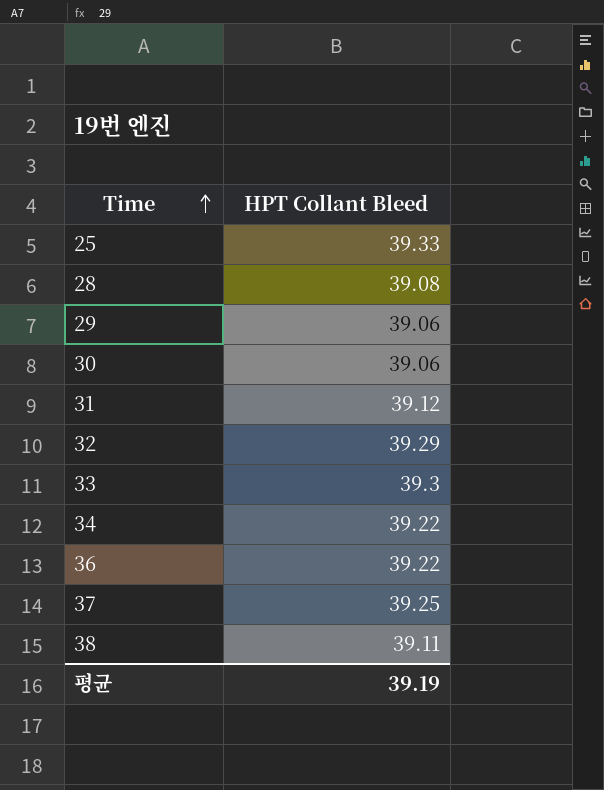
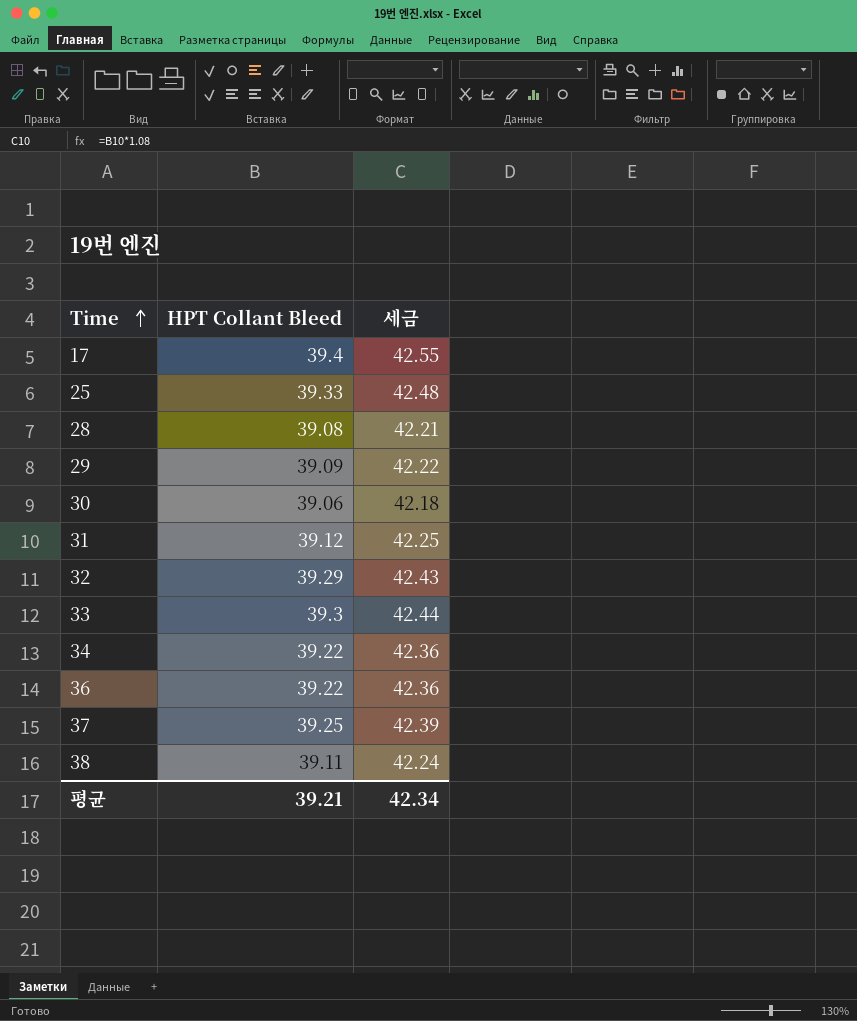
column 세금 | formula: none -> [HPT Collant Bleed] * 1.08
row 17: none -> 39.4 | 42.55
29 | HPT Collant Bleed: 39.06 -> 39.09
평균 | HPT Collant Bleed: 39.19 -> 39.21

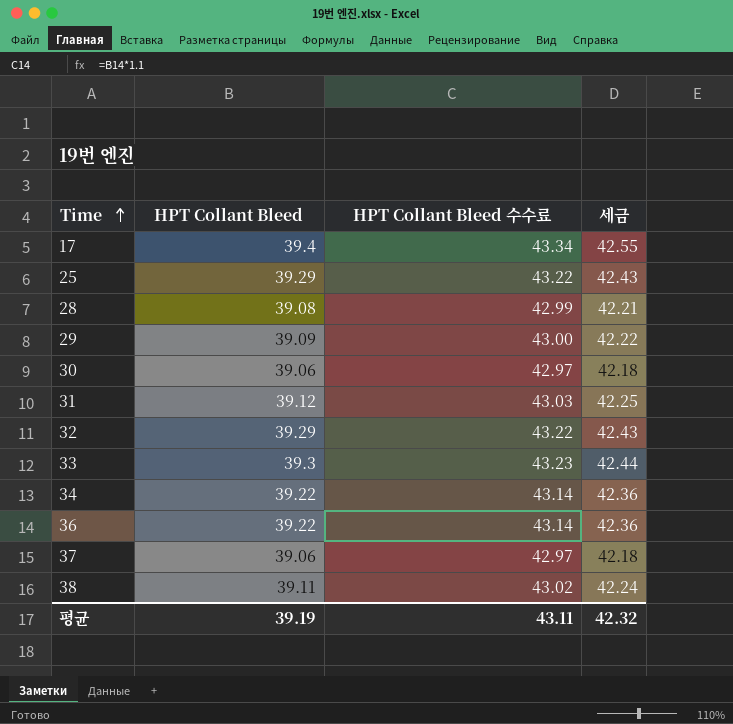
column HPT Collant Bleed 수수료 | formula: none -> [HPT Collant Bleed] * 1.1
25 | HPT Collant Bleed: 39.33 -> 39.29
25 | 세금: 42.48 -> 42.43
37 | HPT Collant Bleed: 39.25 -> 39.06
37 | 세금: 42.39 -> 42.18
평균 | HPT Collant Bleed: 39.21 -> 39.19
평균 | 세금: 42.34 -> 42.32

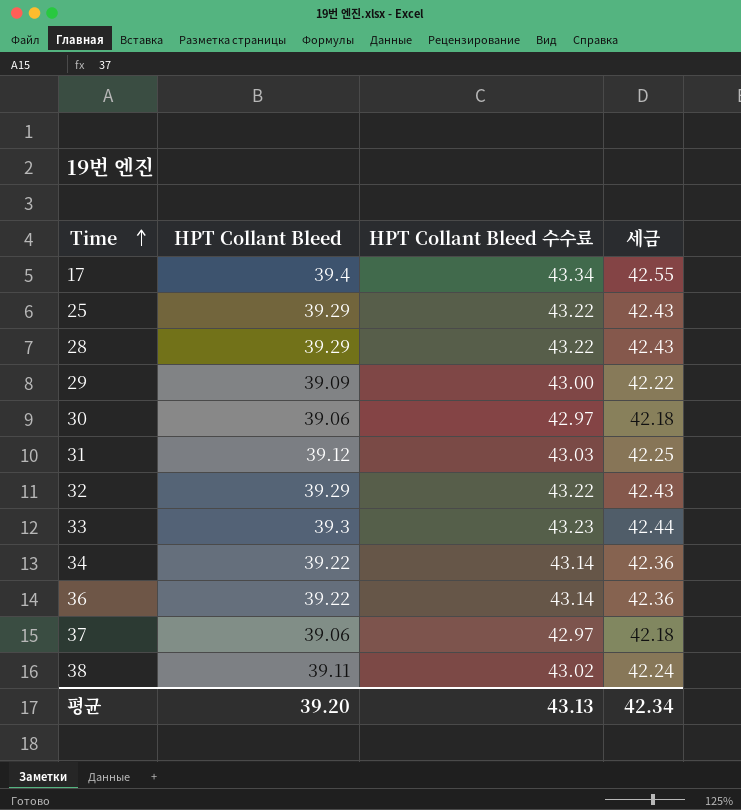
28 | HPT Collant Bleed: 39.08 -> 39.29
28 | HPT Collant Bleed 수수료: 42.99 -> 43.22
28 | 세금: 42.21 -> 42.43
평균 | HPT Collant Bleed: 39.19 -> 39.20
평균 | HPT Collant Bleed 수수료: 43.11 -> 43.13
평균 | 세금: 42.32 -> 42.34

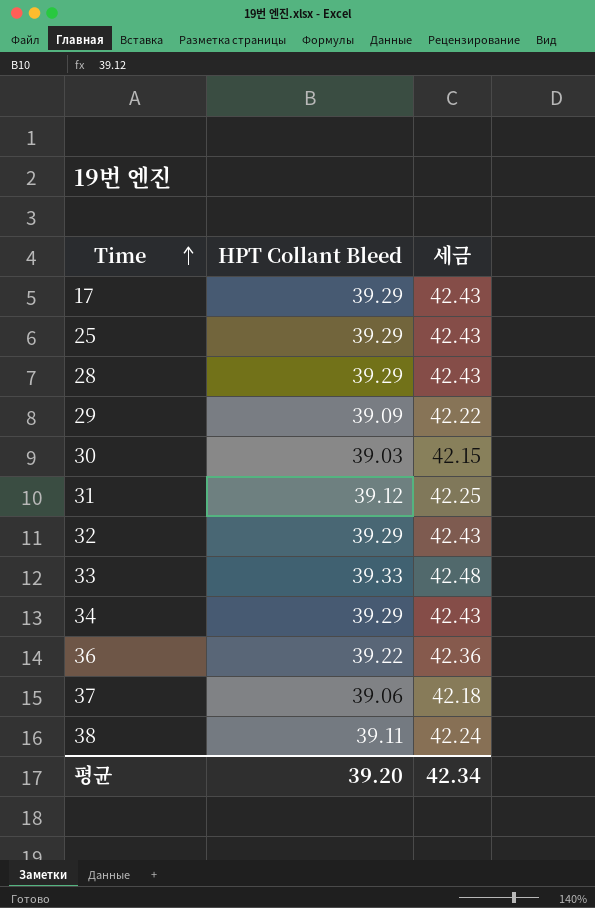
column HPT Collant Bleed 수수료 | formula: [HPT Collant Bleed] * 1.1 -> none
17 | HPT Collant Bleed: 39.4 -> 39.29
17 | 세금: 42.55 -> 42.43
30 | HPT Collant Bleed: 39.06 -> 39.03
30 | 세금: 42.18 -> 42.15
33 | HPT Collant Bleed: 39.3 -> 39.33
33 | 세금: 42.44 -> 42.48
34 | HPT Collant Bleed: 39.22 -> 39.29
34 | 세금: 42.36 -> 42.43

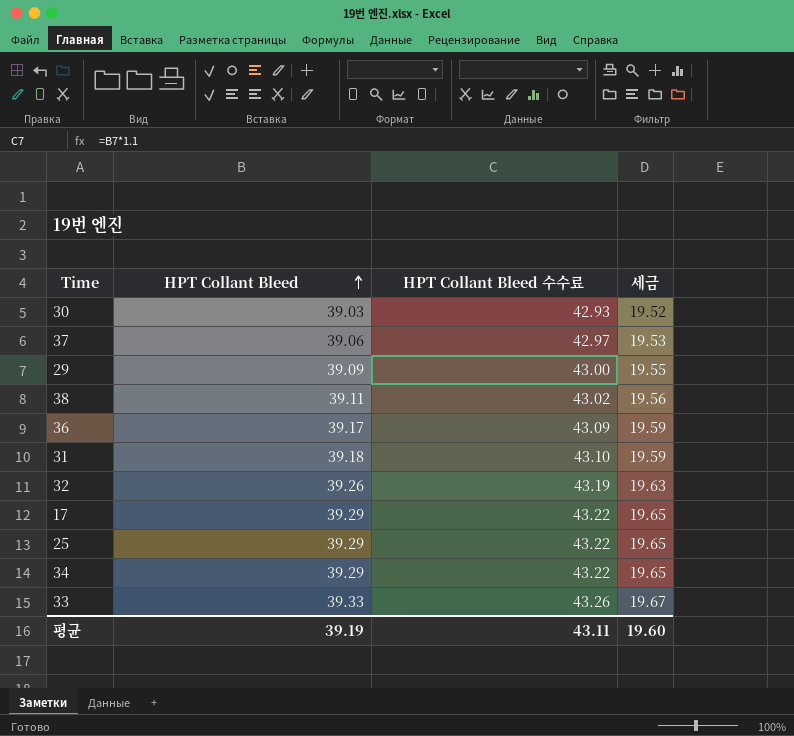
row order: Time ascending -> HPT Collant Bleed ascending
column HPT Collant Bleed 수수료 | formula: none -> [HPT Collant Bleed] * 1.1
column 세금 | formula: [HPT Collant Bleed] * 1.08 -> [HPT Collant Bleed] * 0.5
row 28: 39.29 | 42.43 -> none
36 | HPT Collant Bleed: 39.22 -> 39.17
31 | HPT Collant Bleed: 39.12 -> 39.18
32 | HPT Collant Bleed: 39.29 -> 39.26
평균 | HPT Collant Bleed: 39.20 -> 39.19
평균 | 세금: 42.34 -> 19.60

